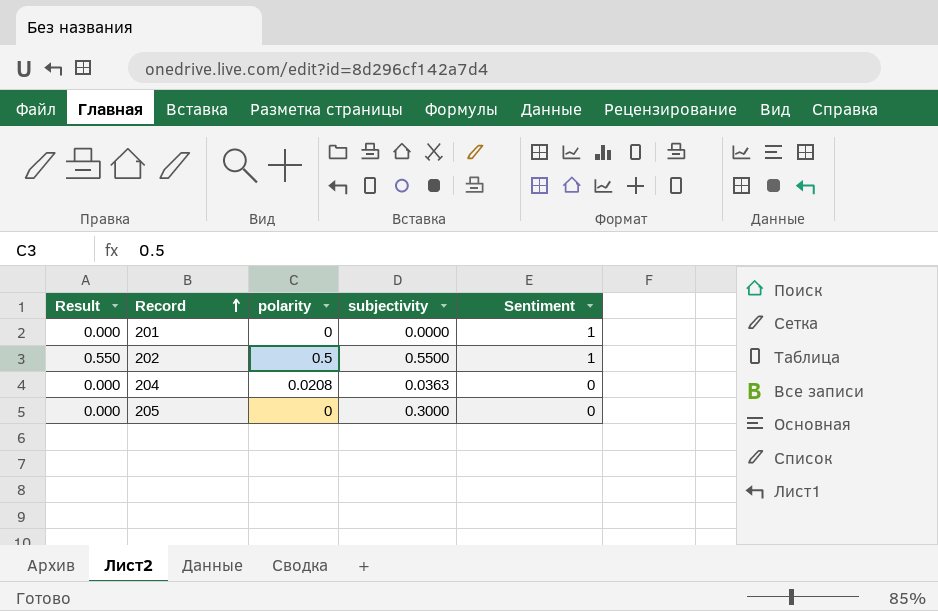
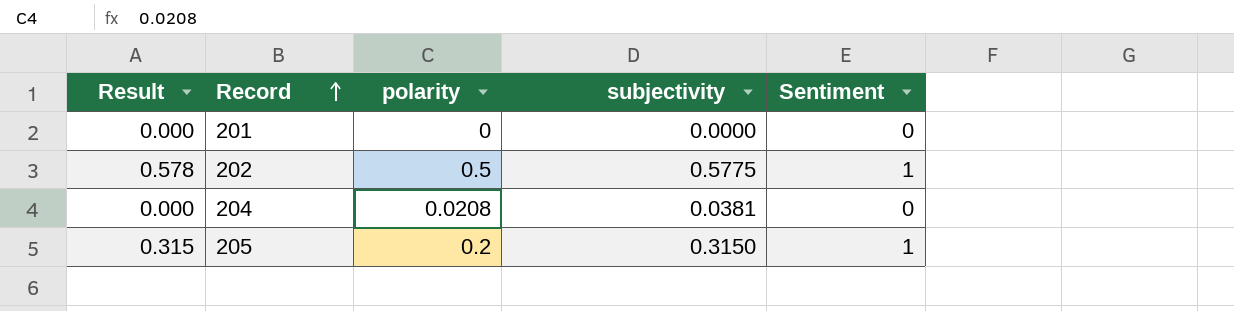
201 | Sentiment: 1 -> 0
202 | Result: 0.550 -> 0.578
202 | subjectivity: 0.5500 -> 0.5775
204 | subjectivity: 0.0363 -> 0.0381
205 | Result: 0.000 -> 0.315
205 | polarity: 0 -> 0.2
205 | subjectivity: 0.3000 -> 0.3150
205 | Sentiment: 0 -> 1

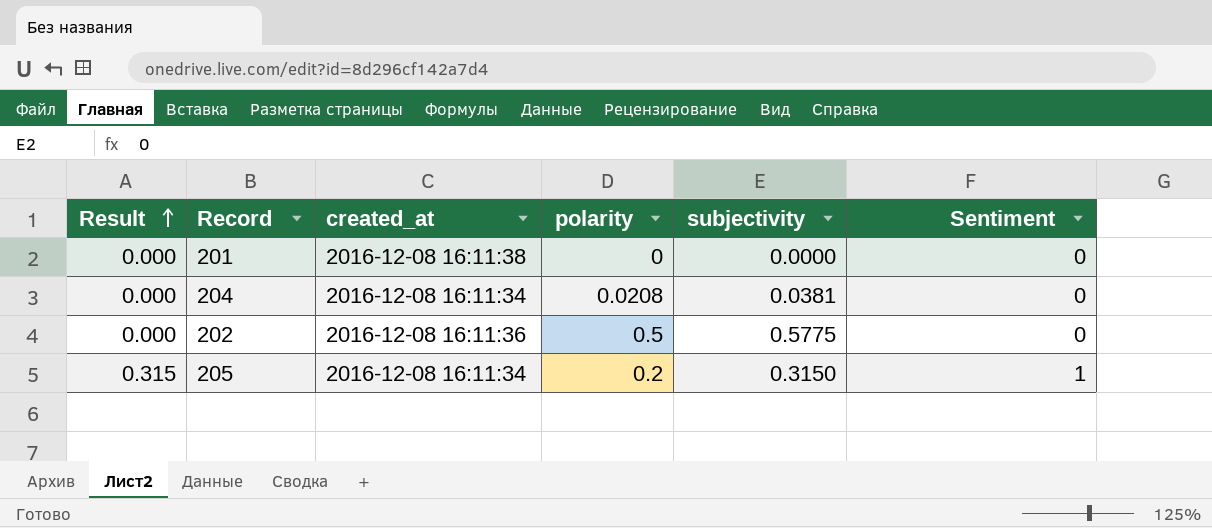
row order: Record ascending -> Result ascending
column created_at | position: none -> 3
202 | Result: 0.578 -> 0.000
202 | Sentiment: 1 -> 0

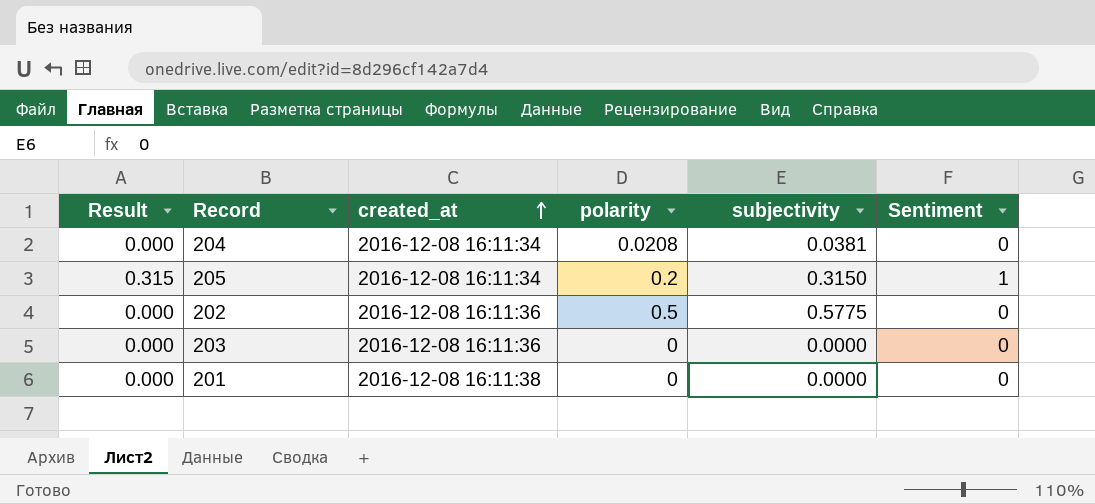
row order: Result ascending -> created_at ascending
row 203: none -> 0.000 | 2016-12-08 16:11:36 | 0 | 0.0000 | 0

